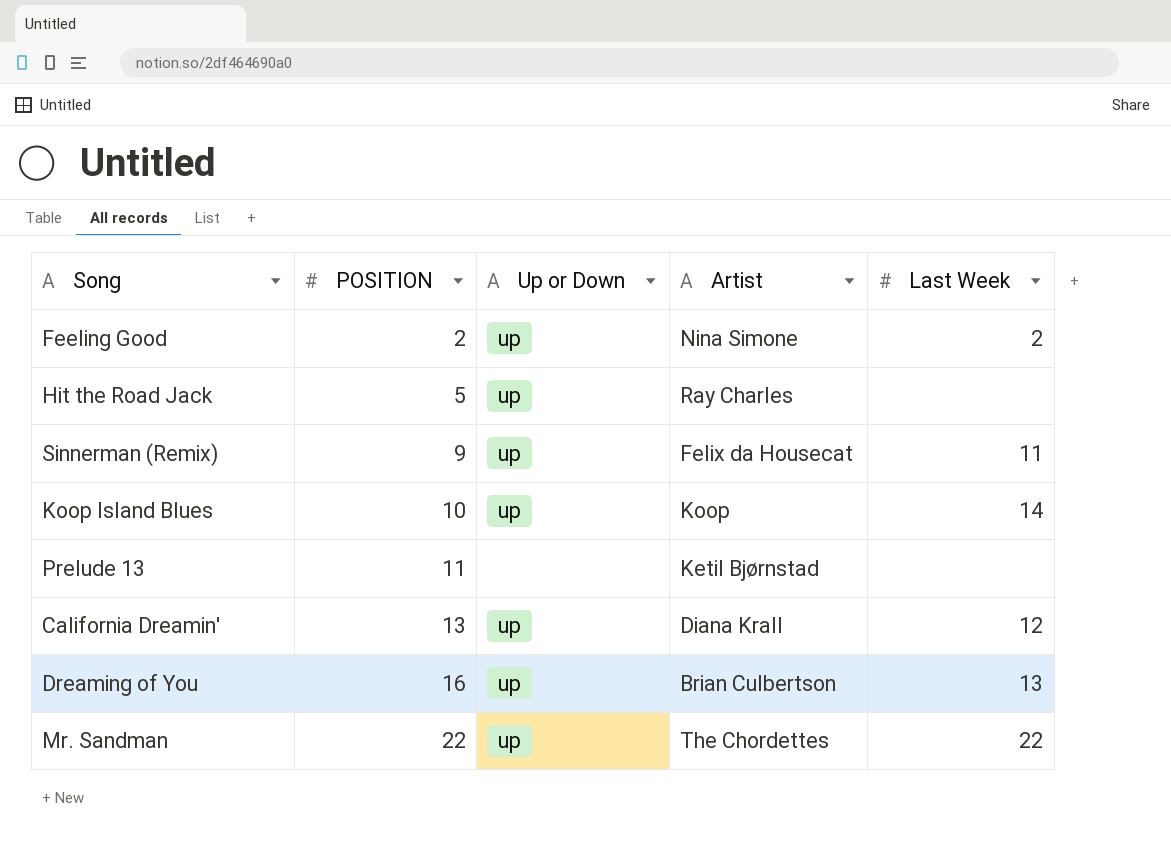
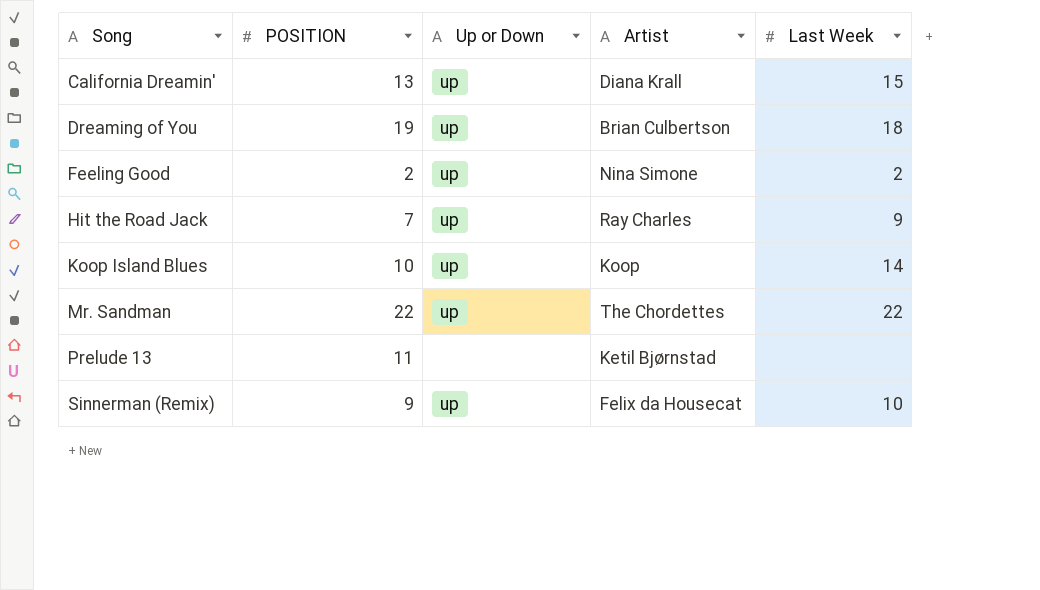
row order: POSITION ascending -> Song ascending
California Dreamin' | Last Week: 12 -> 15
Dreaming of You | POSITION: 16 -> 19
Dreaming of You | Last Week: 13 -> 18
Hit the Road Jack | POSITION: 5 -> 7
Hit the Road Jack | Last Week: none -> 9
Sinnerman (Remix) | Last Week: 11 -> 10

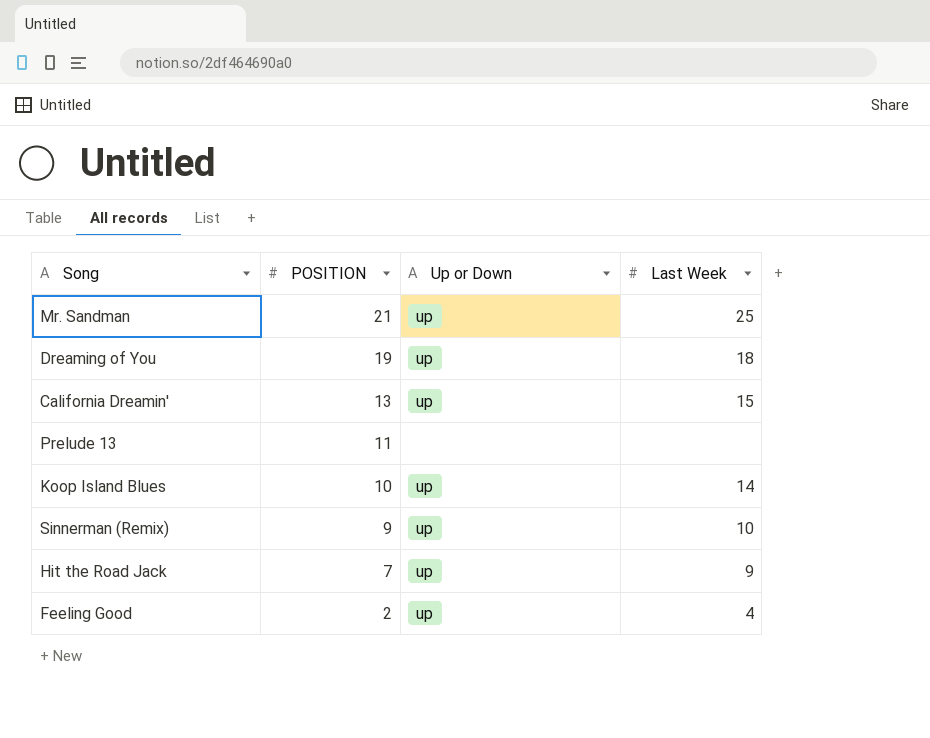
row order: Song ascending -> POSITION descending
column Artist | position: 4 -> none
Mr. Sandman | POSITION: 22 -> 21
Mr. Sandman | Last Week: 22 -> 25
Feeling Good | Last Week: 2 -> 4

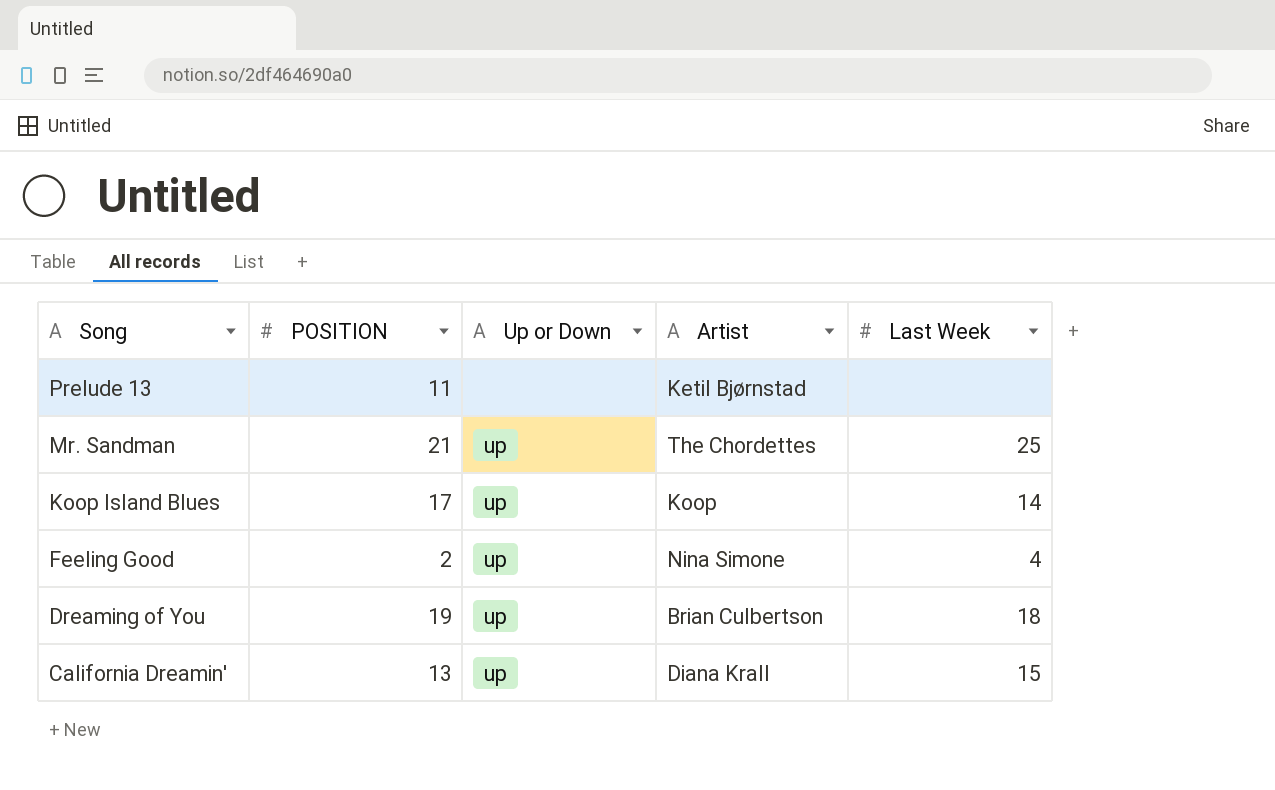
row order: POSITION descending -> Song descending
column Artist | position: none -> 4
row Sinnerman (Remix): 9 | up | 10 -> none
row Hit the Road Jack: 7 | up | 9 -> none
Koop Island Blues | POSITION: 10 -> 17

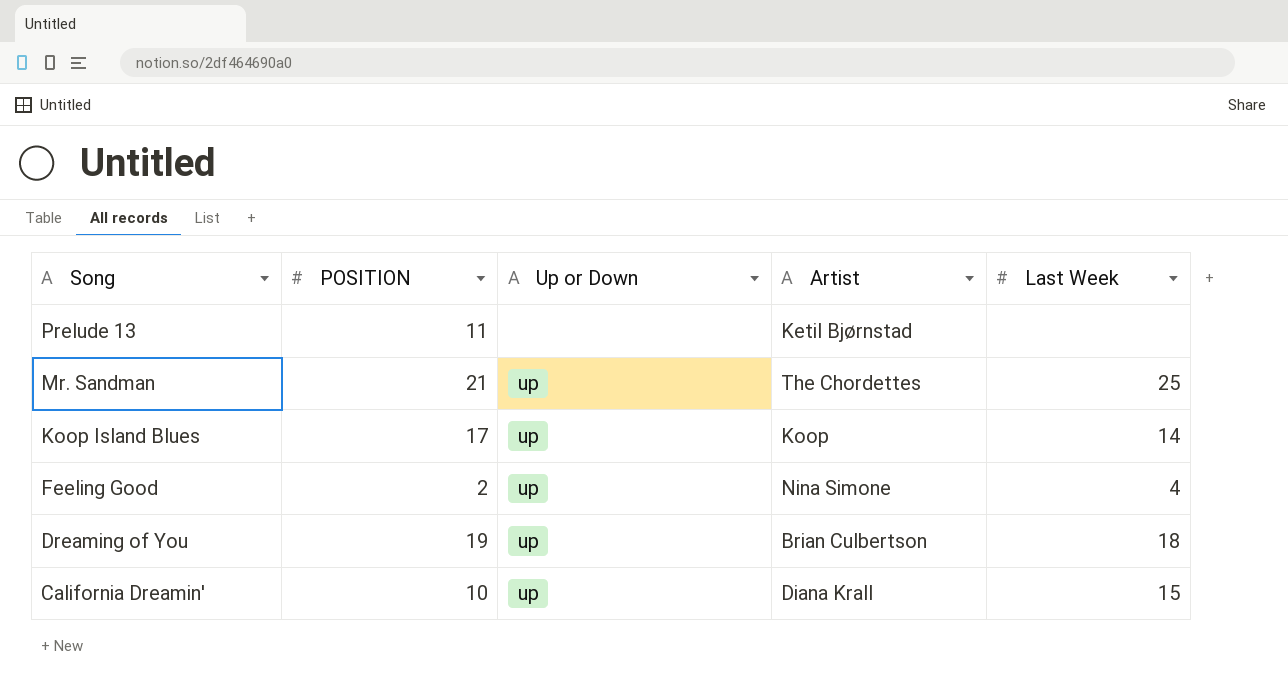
California Dreamin' | POSITION: 13 -> 10

